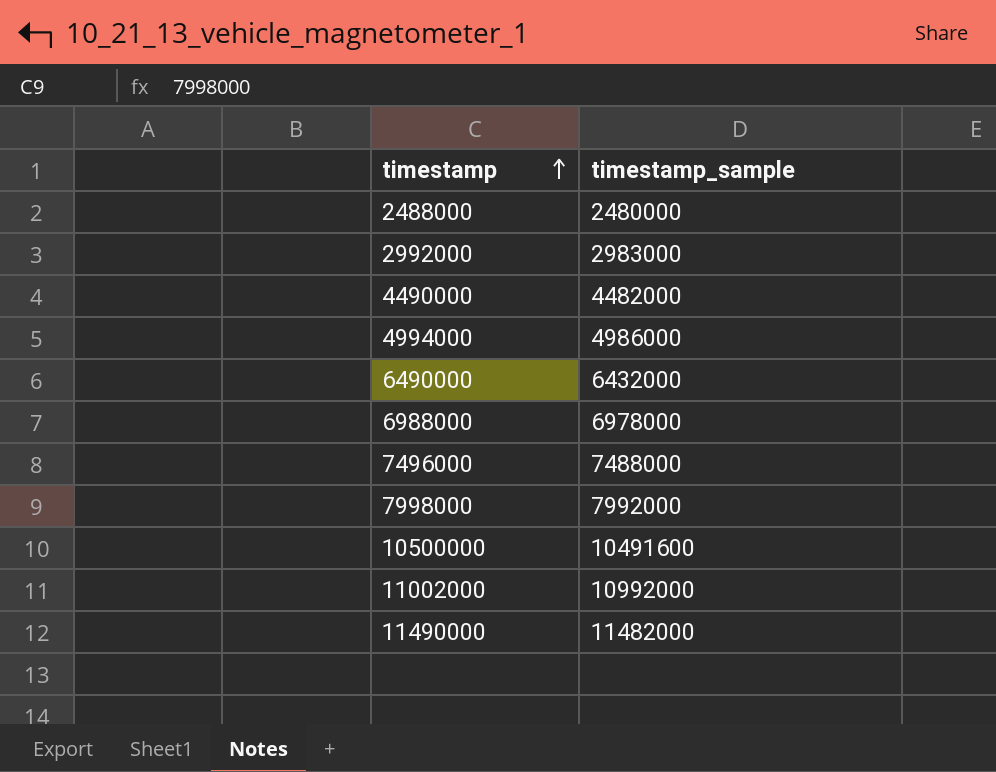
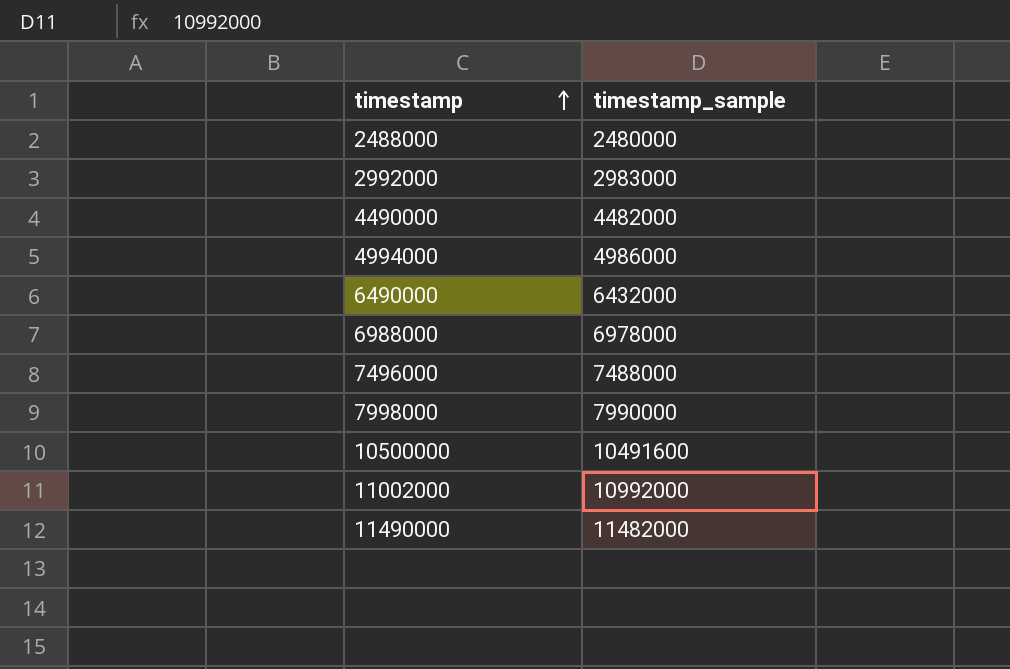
7998000 | timestamp_sample: 7992000 -> 7990000

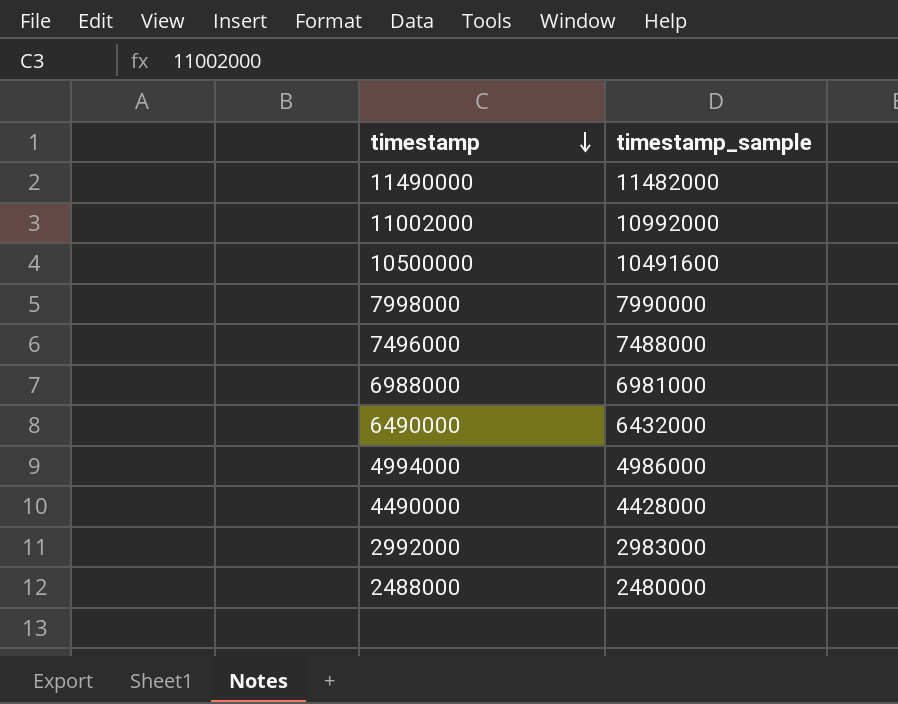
row order: timestamp ascending -> timestamp descending
6988000 | timestamp_sample: 6978000 -> 6981000
4490000 | timestamp_sample: 4482000 -> 4428000

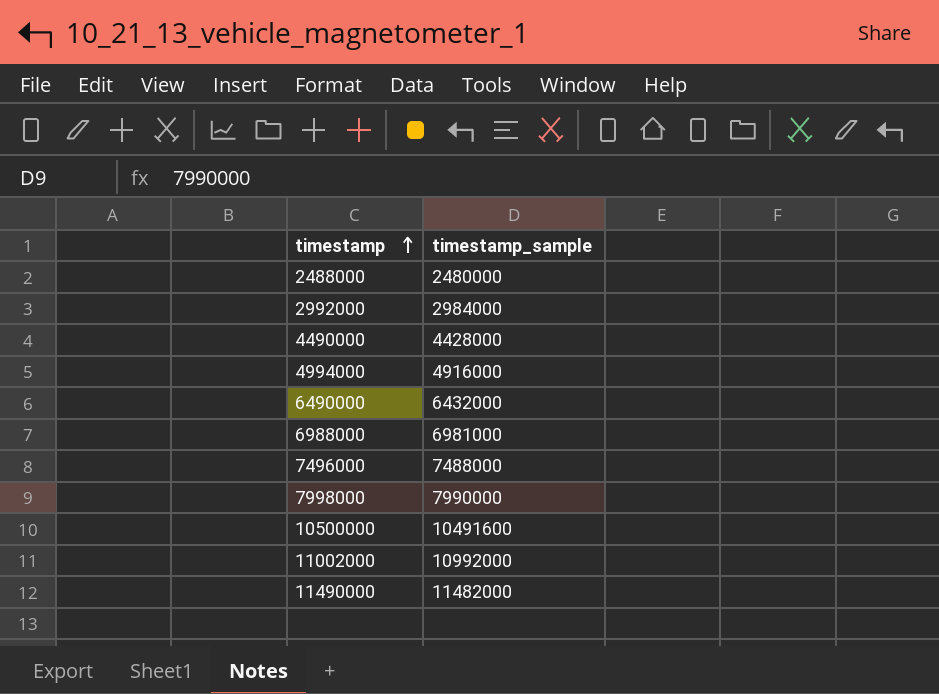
row order: timestamp descending -> timestamp ascending
2992000 | timestamp_sample: 2983000 -> 2984000
4994000 | timestamp_sample: 4986000 -> 4916000

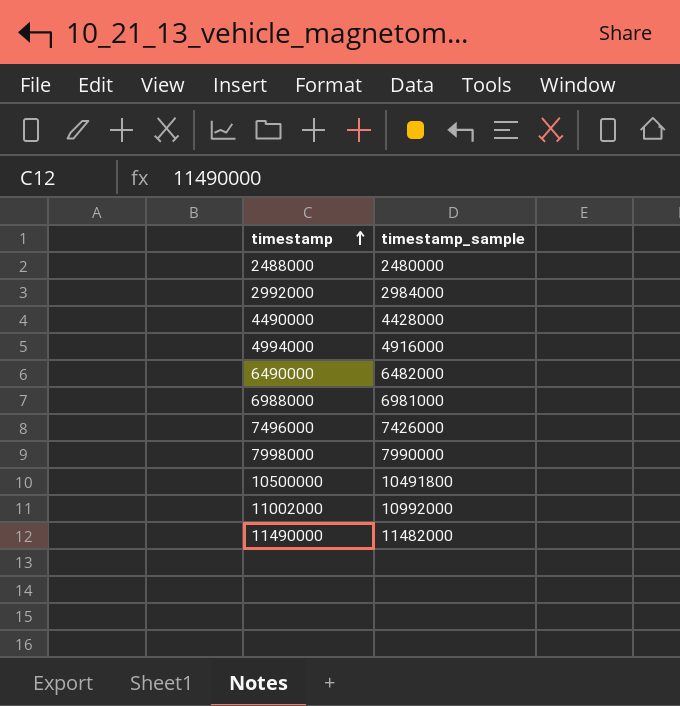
6490000 | timestamp_sample: 6432000 -> 6482000
7496000 | timestamp_sample: 7488000 -> 7426000
10500000 | timestamp_sample: 10491600 -> 10491800

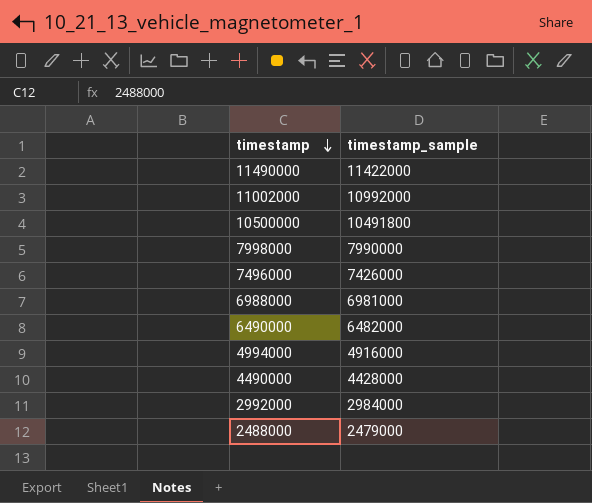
row order: timestamp ascending -> timestamp descending
11490000 | timestamp_sample: 11482000 -> 11422000
2488000 | timestamp_sample: 2480000 -> 2479000

